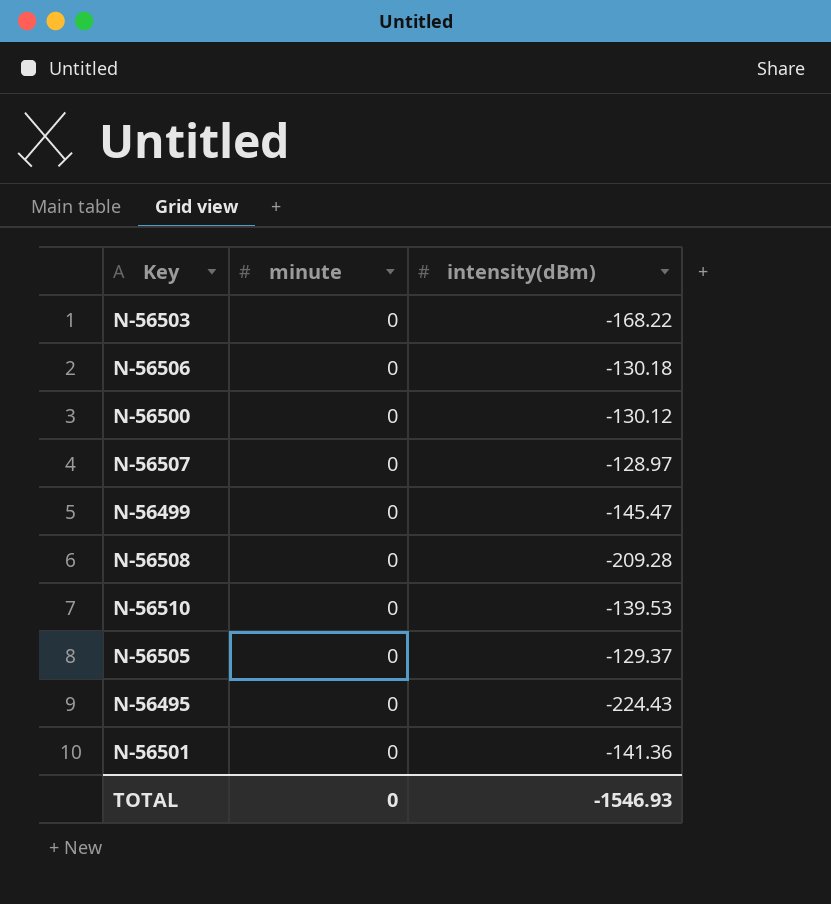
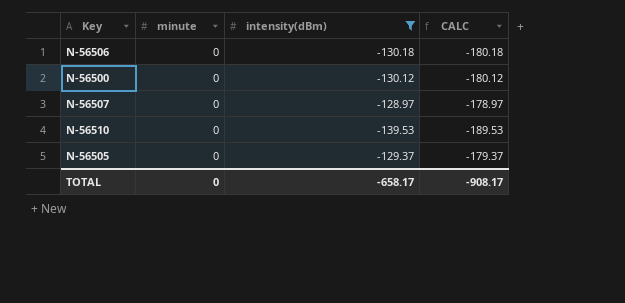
filter: none -> intensity(dBm) >= -139.53
column CALC | formula: none -> [intensity(dBm)] - 50
TOTAL | intensity(dBm): -1546.93 -> -658.17

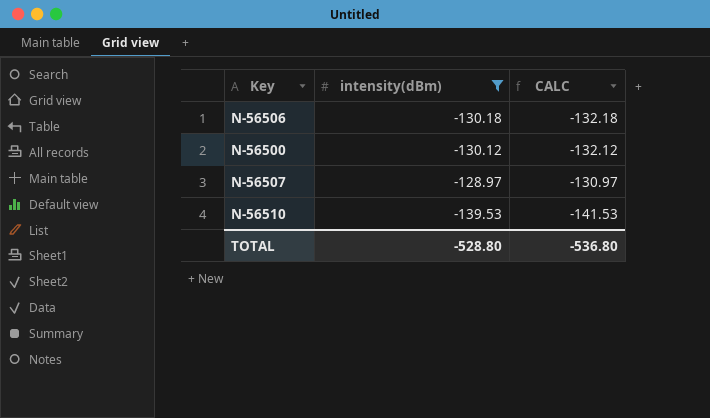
column minute | position: 2 -> none
column CALC | formula: [intensity(dBm)] - 50 -> [intensity(dBm)] - 2
row N-56505: 0 | -129.37 | -179.37 -> none
TOTAL | intensity(dBm): -658.17 -> -528.80
TOTAL | CALC: -908.17 -> -536.80

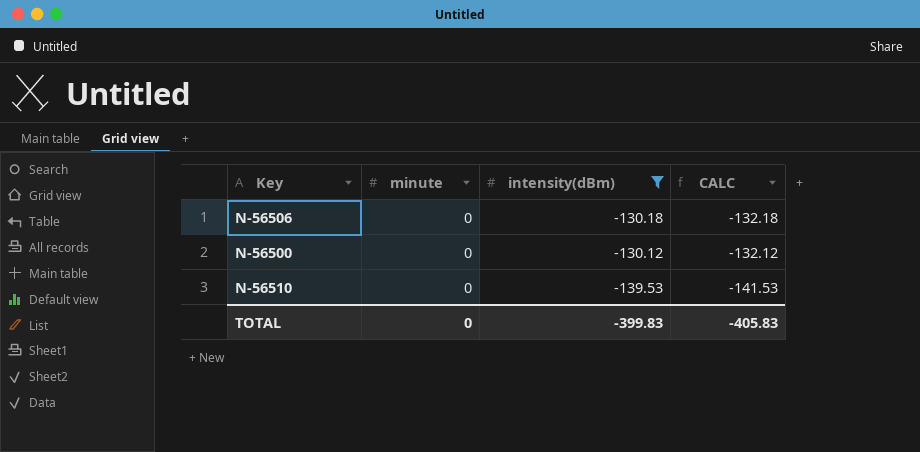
column minute | position: none -> 2
row N-56507: -128.97 | -130.97 -> none
TOTAL | intensity(dBm): -528.80 -> -399.83
TOTAL | CALC: -536.80 -> -405.83

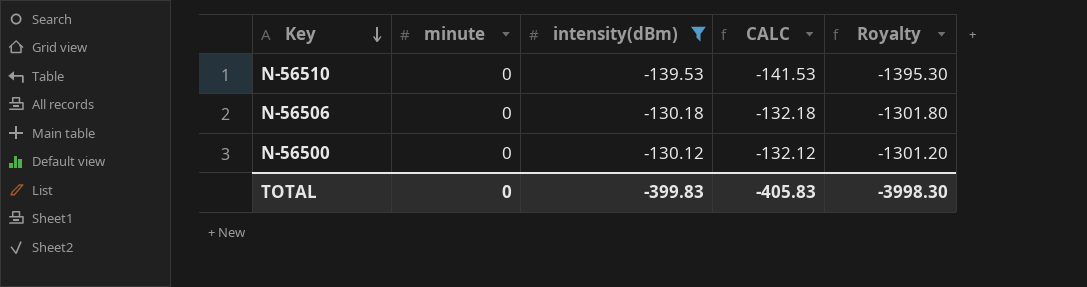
row order: none -> Key descending
column Royalty | formula: none -> [intensity(dBm)] * 10

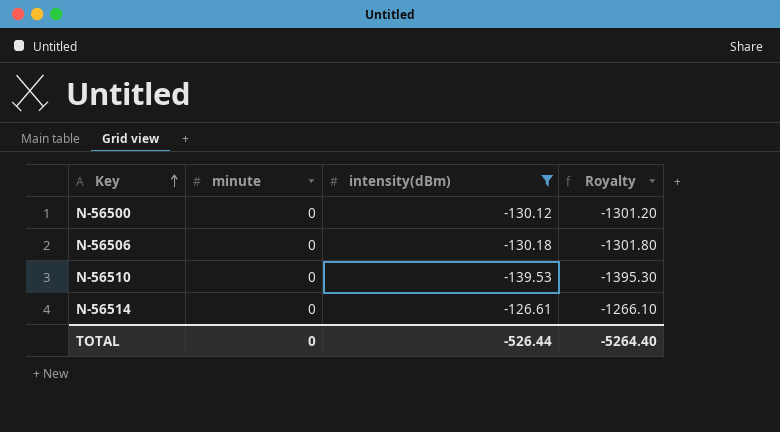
row order: Key descending -> Key ascending
column CALC | formula: [intensity(dBm)] - 2 -> none
row N-56514: none -> 0 | -126.61 | -1266.10
TOTAL | intensity(dBm): -399.83 -> -526.44
TOTAL | Royalty: -3998.30 -> -5264.40

